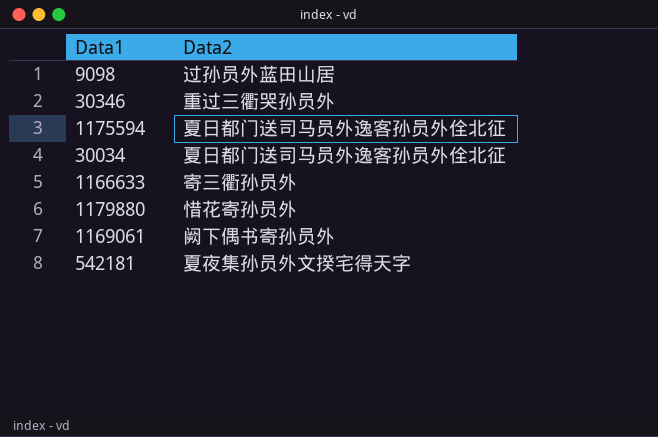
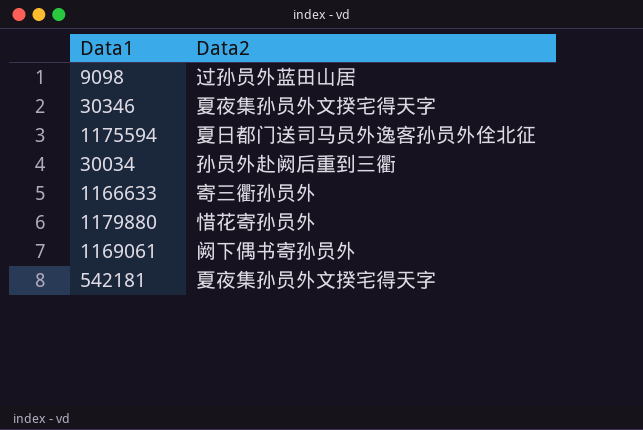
30346 | Data2: 重过三衢哭孙员外 -> 夏夜集孙员外文揆宅得天字
30034 | Data2: 夏日都门送司马员外逸客孙员外佺北征 -> 孙员外赴阙后重到三衢

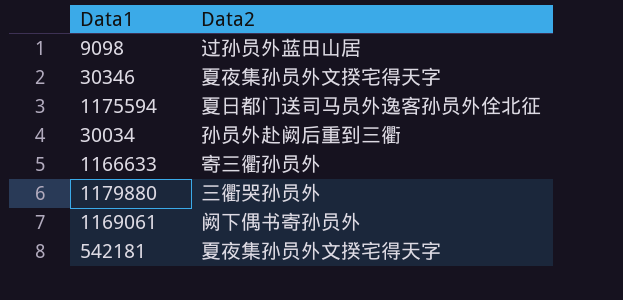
1179880 | Data2: 惜花寄孙员外 -> 三衢哭孙员外

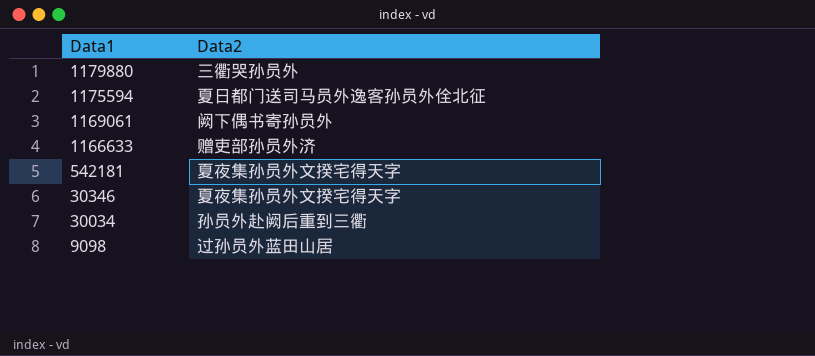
row order: none -> Data1 descending
1166633 | Data2: 寄三衢孙员外 -> 赠吏部孙员外济

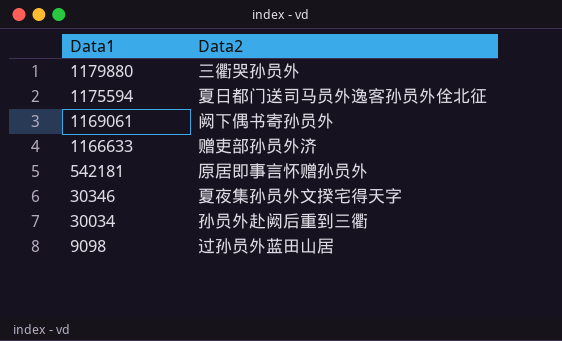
542181 | Data2: 夏夜集孙员外文揆宅得天字 -> 原居即事言怀赠孙员外

